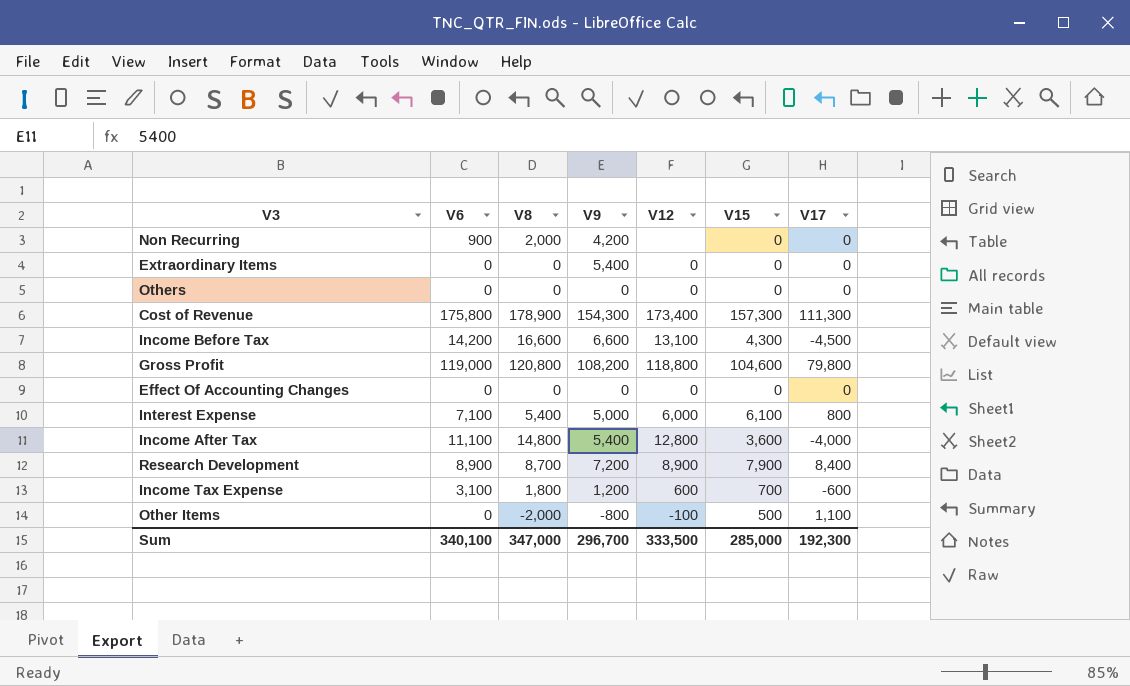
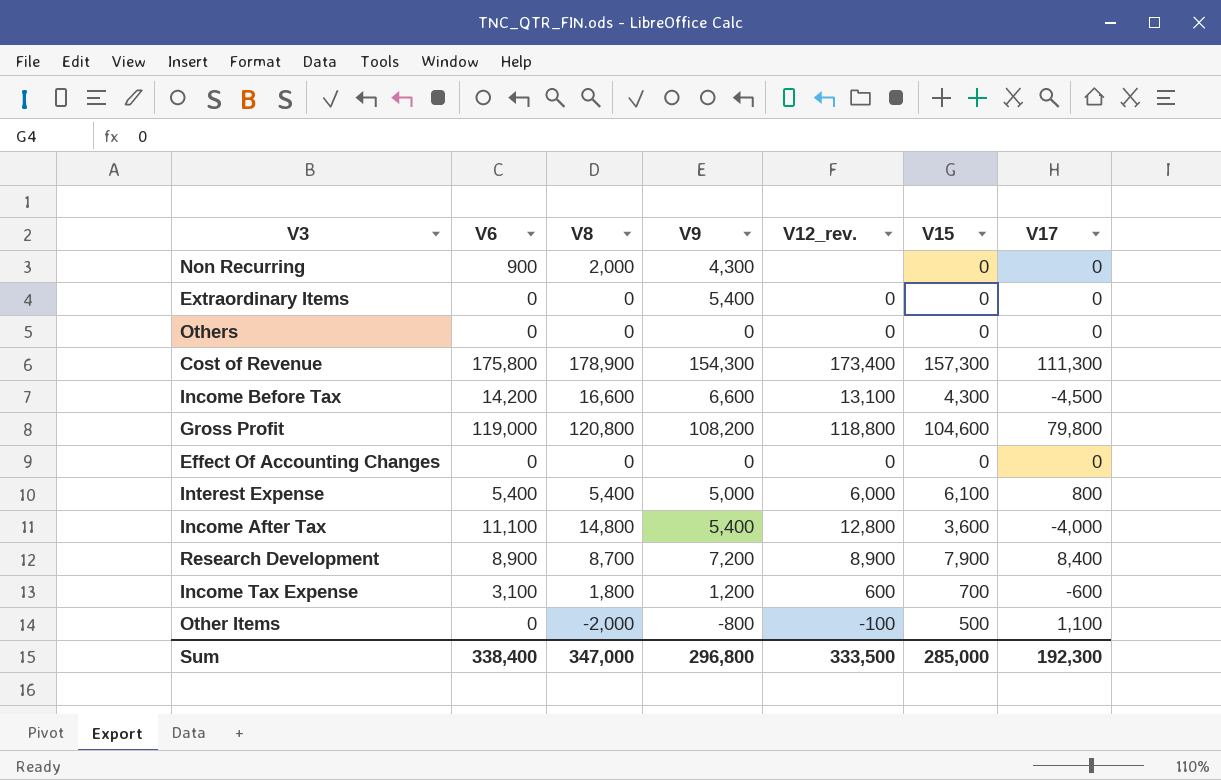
column name: V12 -> V12_rev.
Non Recurring | V9: 4,200 -> 4,300
Interest Expense | V6: 7,100 -> 5,400
Sum | V6: 340,100 -> 338,400
Sum | V9: 296,700 -> 296,800

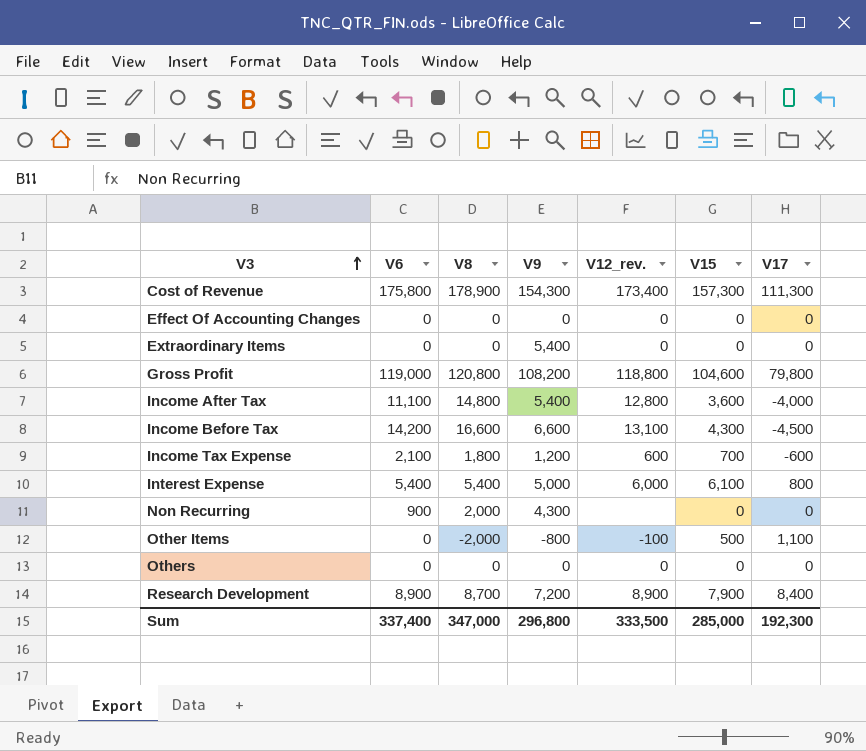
row order: none -> V3 ascending
Income Tax Expense | V6: 3,100 -> 2,100
Sum | V6: 338,400 -> 337,400

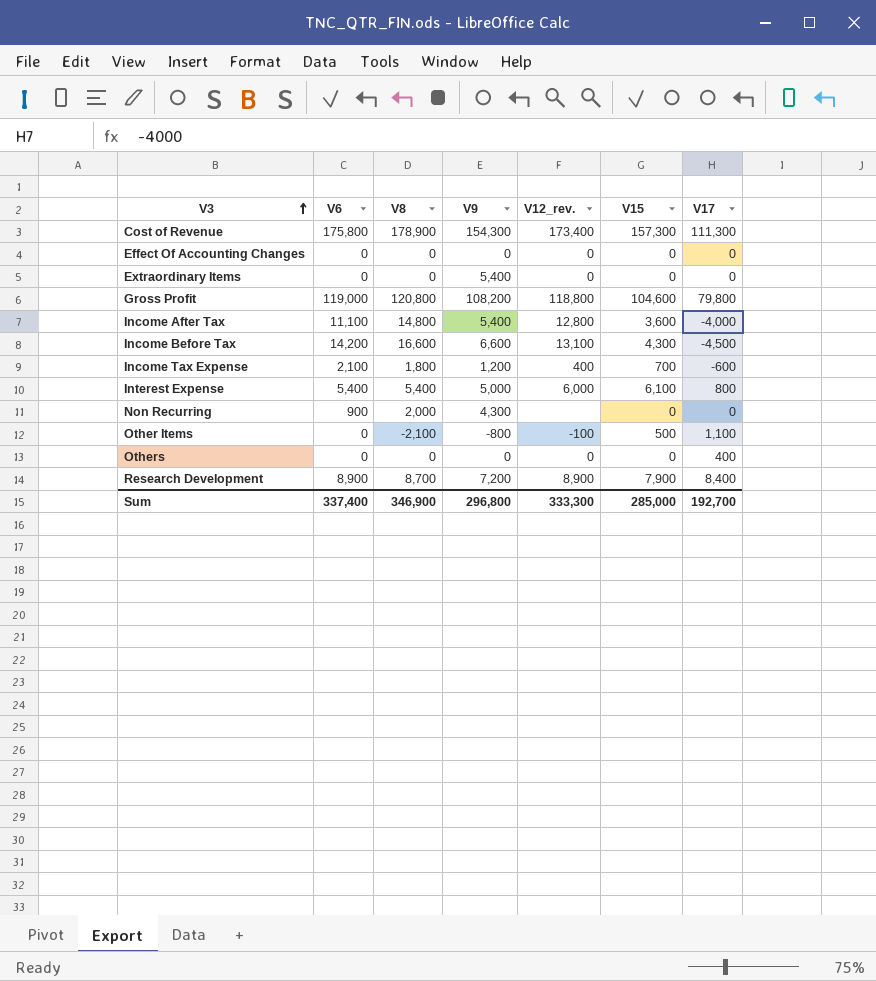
Income Tax Expense | V12_rev.: 600 -> 400
Other Items | V8: -2,000 -> -2,100
Others | V17: 0 -> 400
Sum | V8: 347,000 -> 346,900
Sum | V12_rev.: 333,500 -> 333,300
Sum | V17: 192,300 -> 192,700

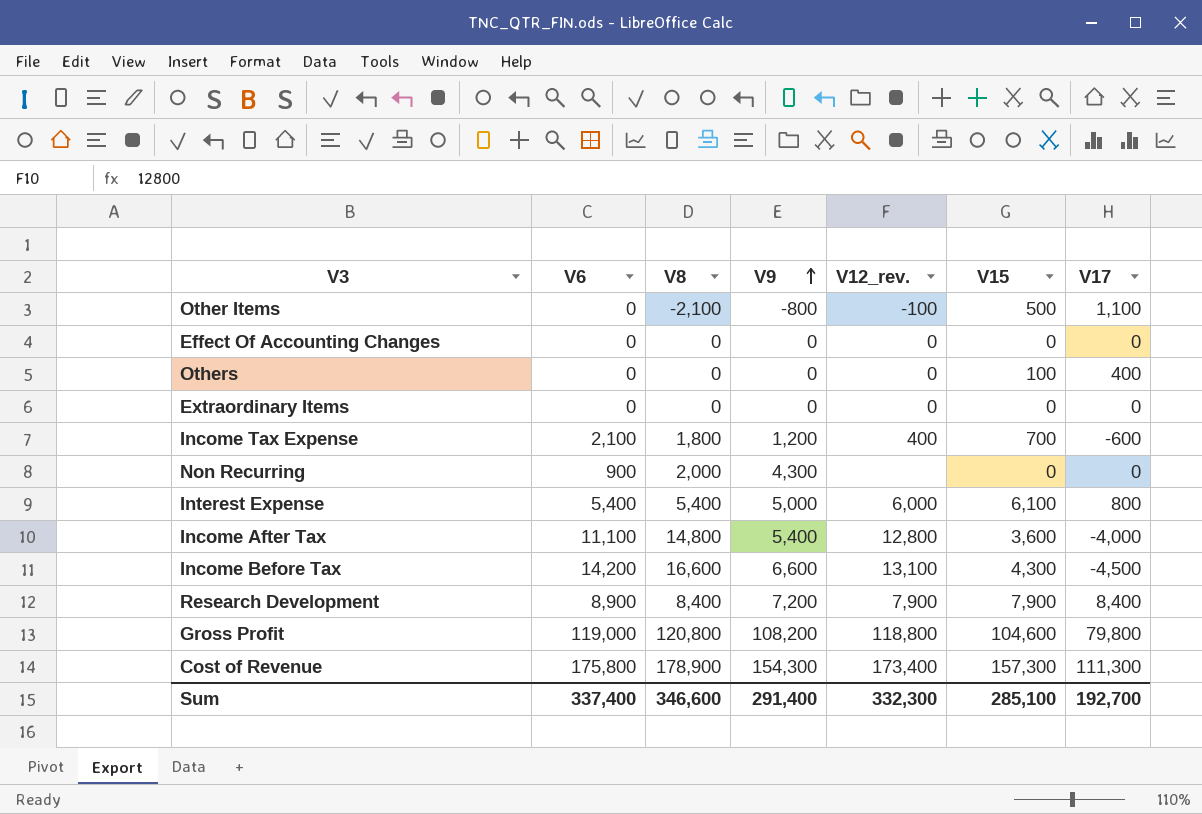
row order: V3 ascending -> V9 ascending
Others | V15: 0 -> 100
Extraordinary Items | V9: 5,400 -> 0
Research Development | V8: 8,700 -> 8,400
Research Development | V12_rev.: 8,900 -> 7,900
Sum | V8: 346,900 -> 346,600
Sum | V9: 296,800 -> 291,400
Sum | V12_rev.: 333,300 -> 332,300
Sum | V15: 285,000 -> 285,100

